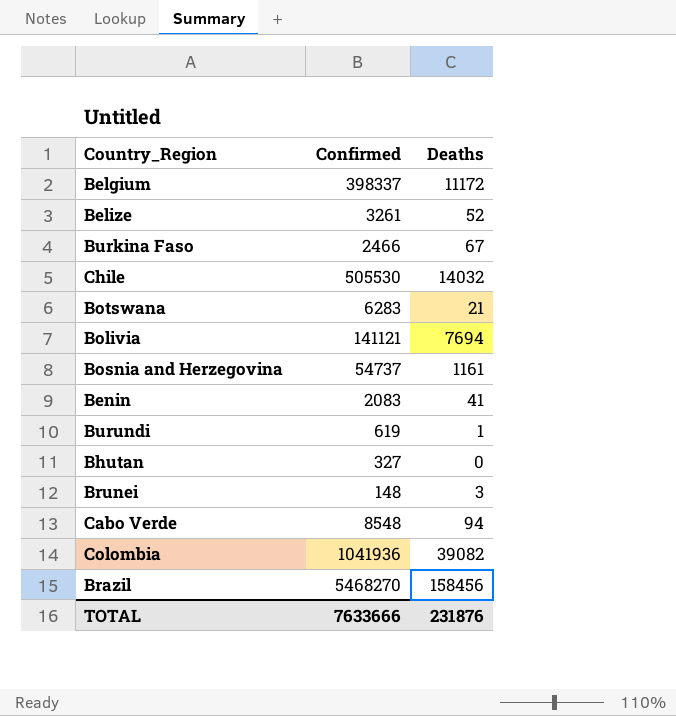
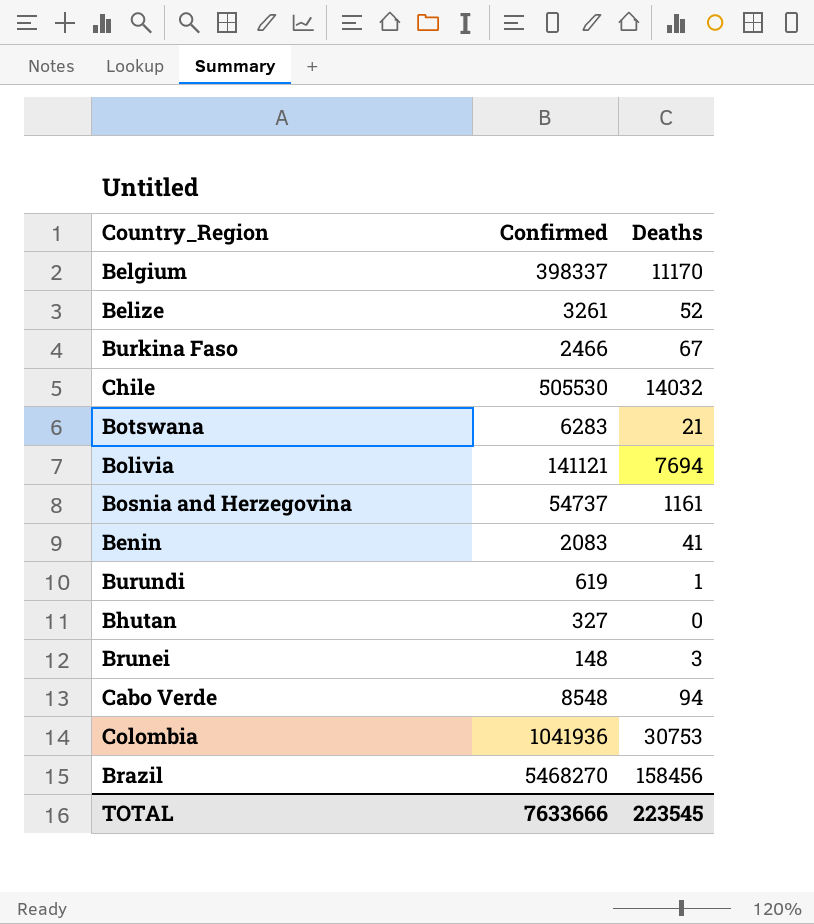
Belgium | Deaths: 11172 -> 11170
Colombia | Deaths: 39082 -> 30753
TOTAL | Deaths: 231876 -> 223545

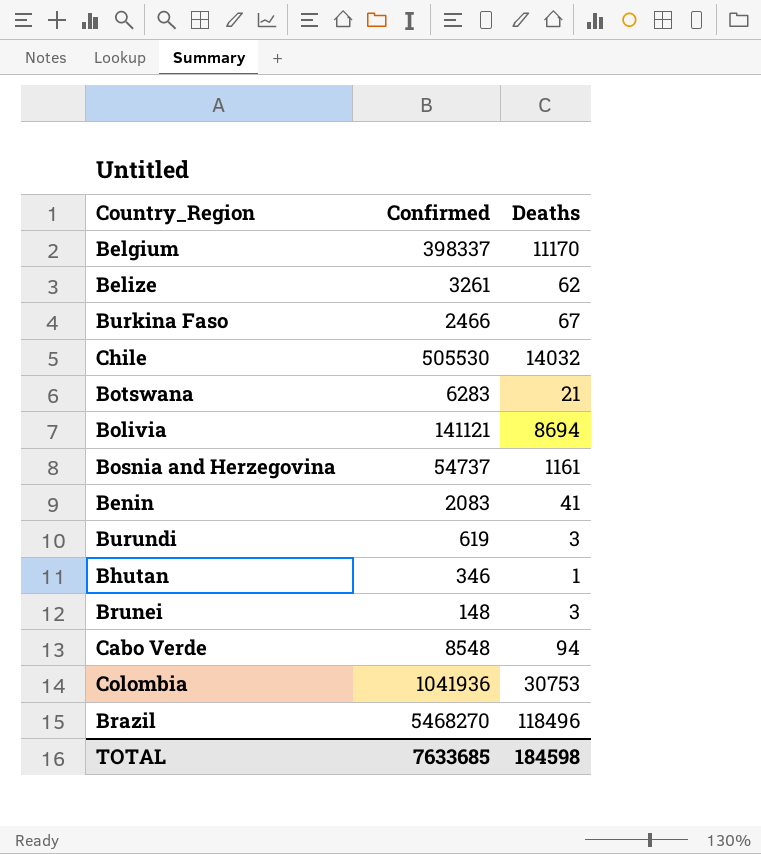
Belize | Deaths: 52 -> 62
Bolivia | Deaths: 7694 -> 8694
Burundi | Deaths: 1 -> 3
Bhutan | Confirmed: 327 -> 346
Bhutan | Deaths: 0 -> 1
Brazil | Deaths: 158456 -> 118496
TOTAL | Confirmed: 7633666 -> 7633685
TOTAL | Deaths: 223545 -> 184598

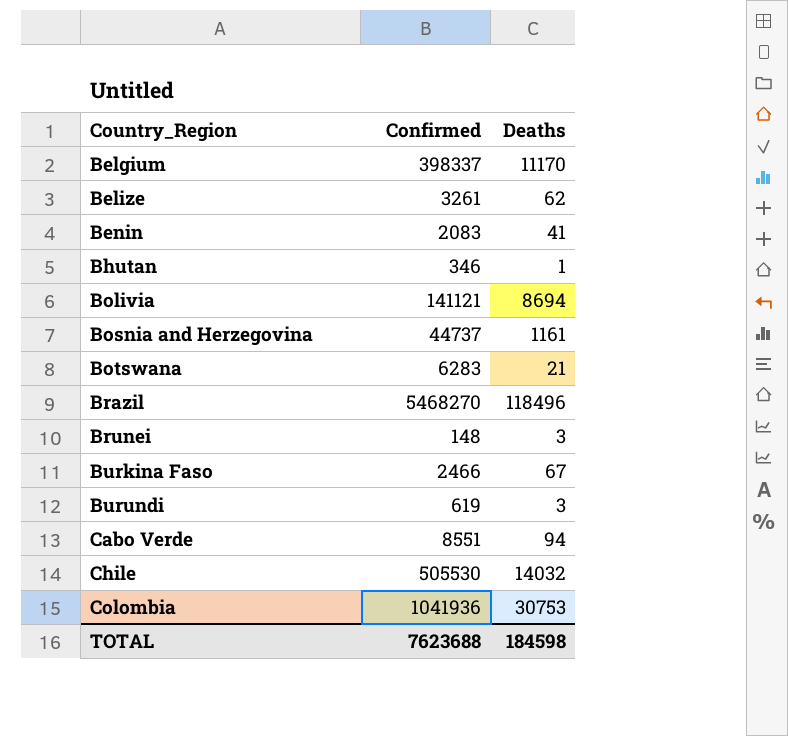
row order: none -> Country_Region ascending
Bosnia and Herzegovina | Confirmed: 54737 -> 44737
Cabo Verde | Confirmed: 8548 -> 8551
TOTAL | Confirmed: 7633685 -> 7623688

